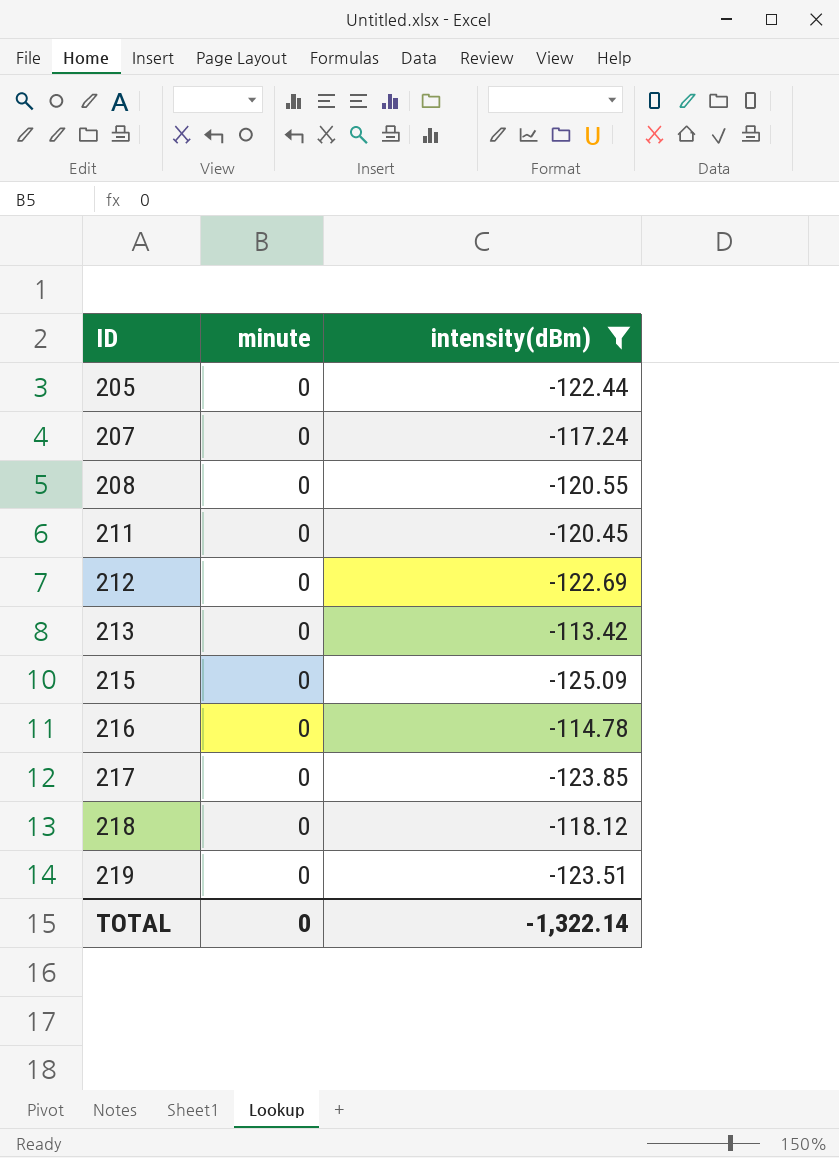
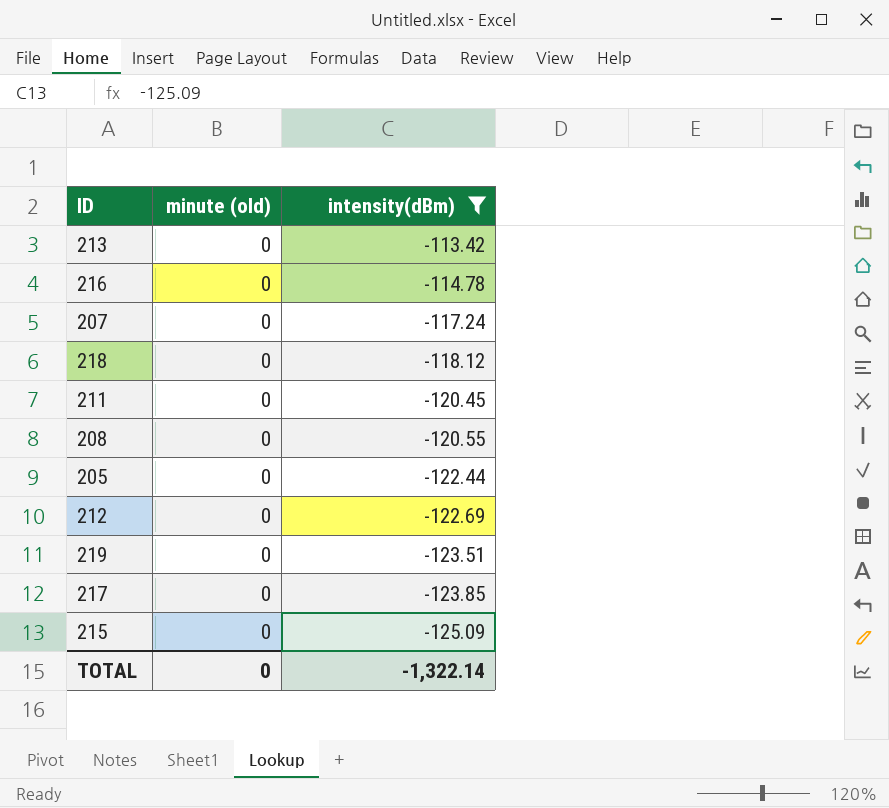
row order: ID ascending -> intensity(dBm) descending
column name: minute -> minute (old)

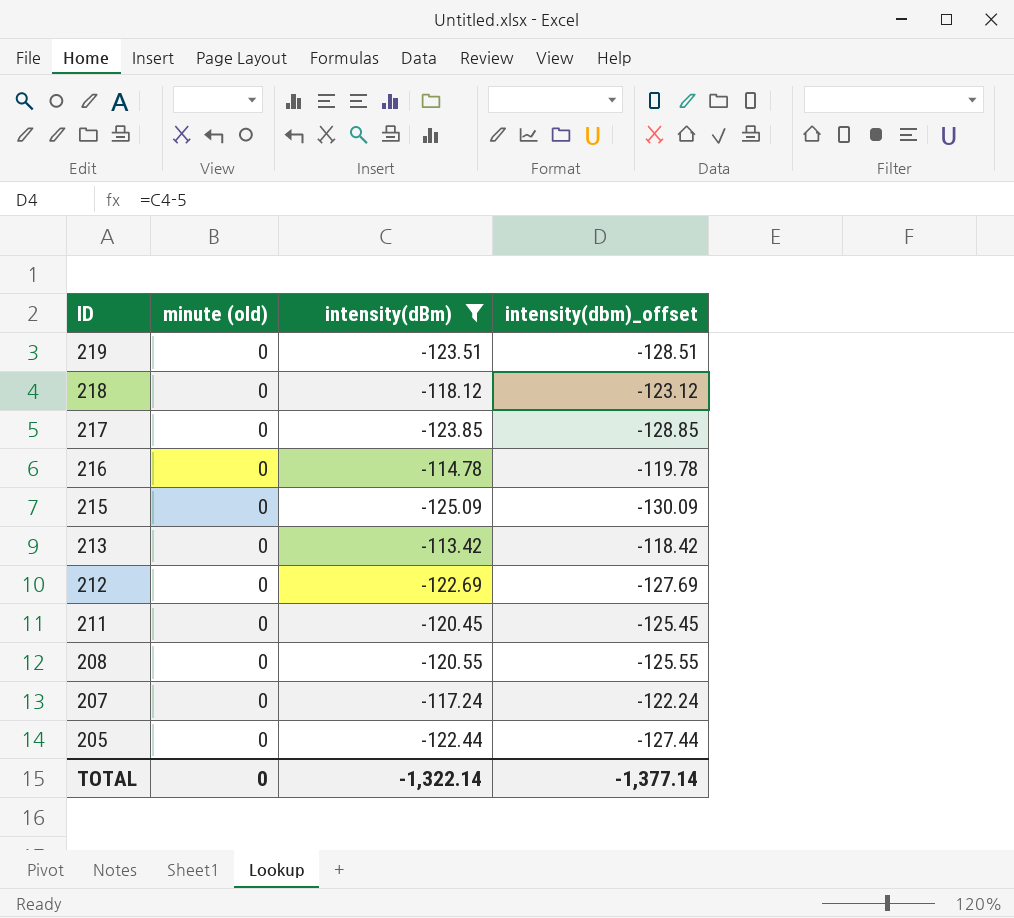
row order: intensity(dBm) descending -> ID descending
column intensity(dbm)_offset | formula: none -> [intensity(dBm)] - 5

